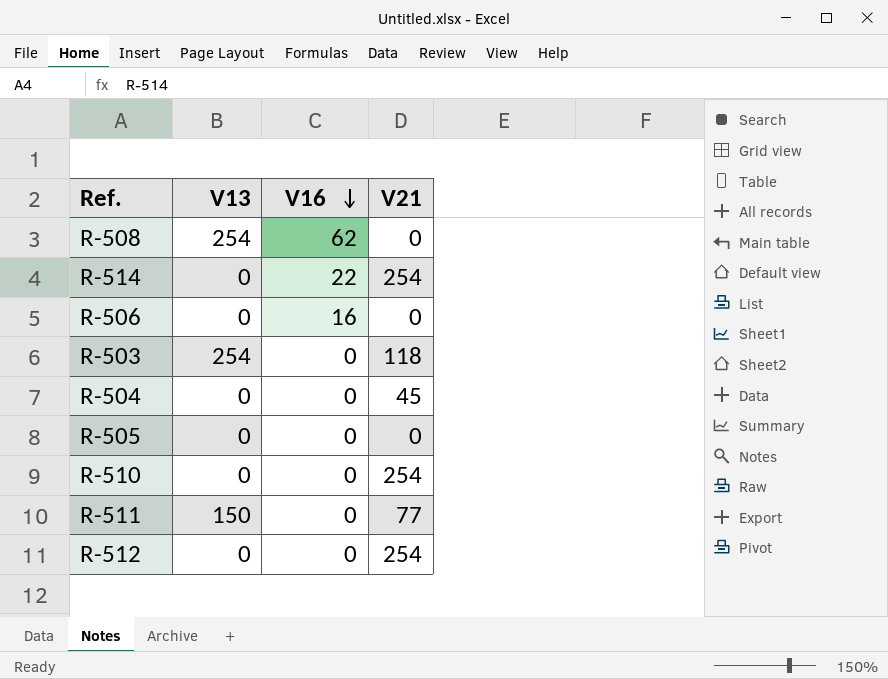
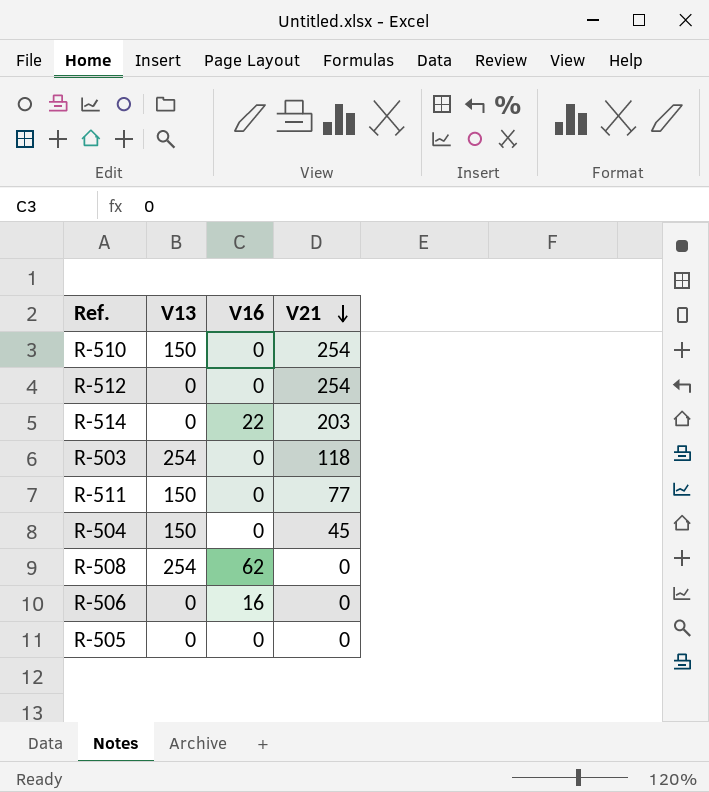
row order: V16 descending -> V21 descending
R-510 | V13: 0 -> 150
R-514 | V21: 254 -> 203
R-504 | V13: 0 -> 150

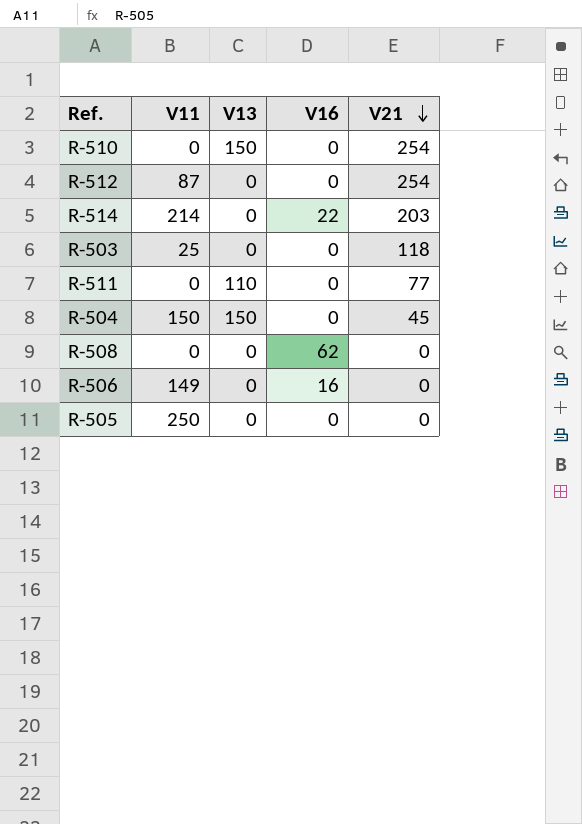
column V11 | position: none -> 2
R-503 | V13: 254 -> 0
R-511 | V13: 150 -> 110
R-508 | V13: 254 -> 0

